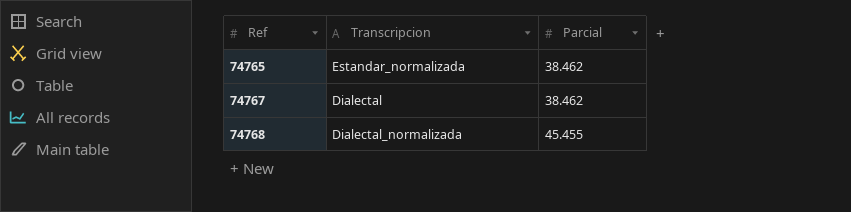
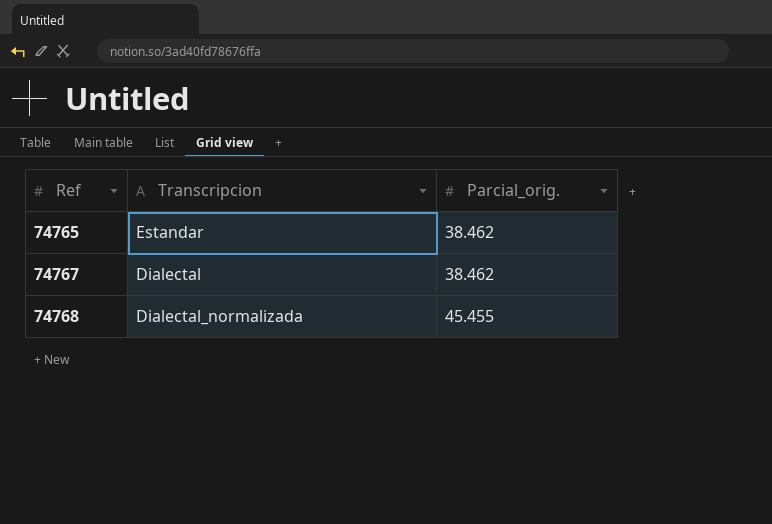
column name: Parcial -> Parcial_orig.
74765 | Transcripcion: Estandar_normalizada -> Estandar

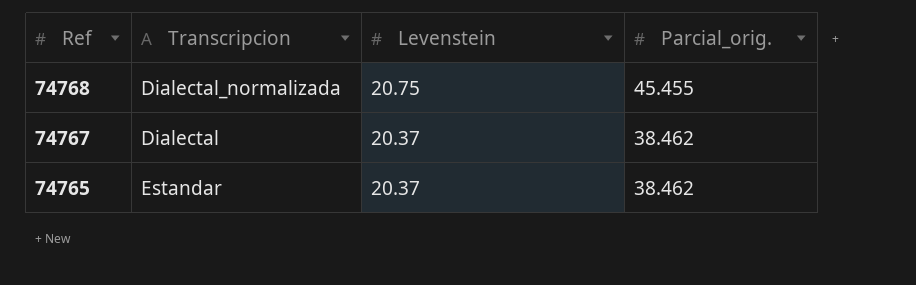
row order: Ref ascending -> Ref descending
column Levenstein | position: none -> 3

